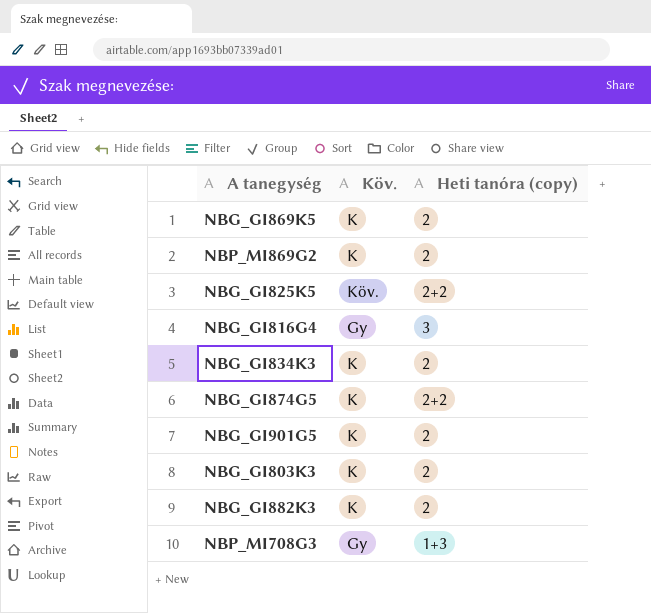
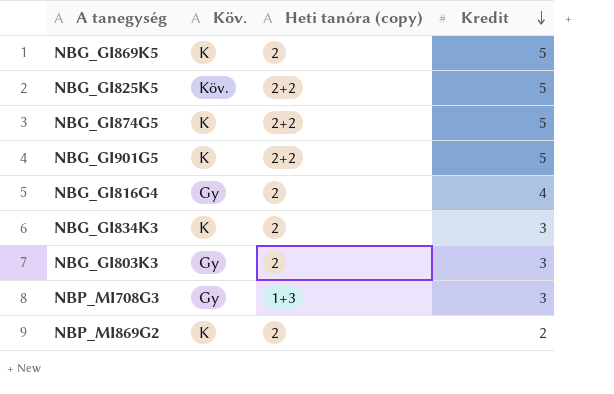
row order: none -> Kredit descending
column Kredit | position: none -> 4
row NBG_GI882K3: K | 2 -> none
NBG_GI901G5 | Heti tanóra (copy): 2 -> 2+2
NBG_GI816G4 | Heti tanóra (copy): 3 -> 2
NBG_GI803K3 | Köv.: K -> Gy

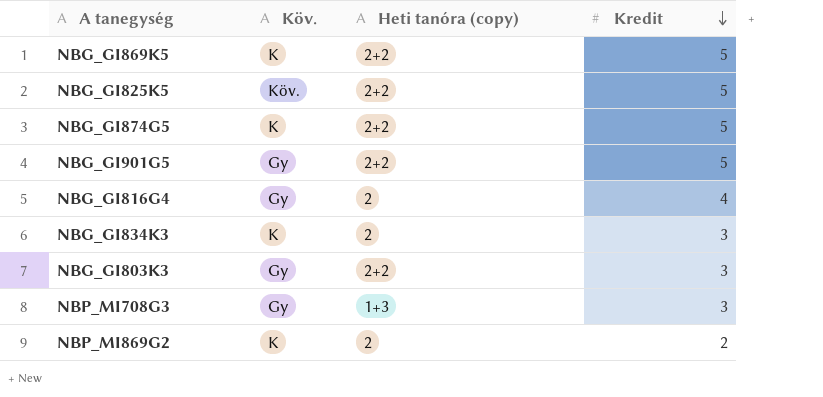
NBG_GI869K5 | Heti tanóra (copy): 2 -> 2+2
NBG_GI901G5 | Köv.: K -> Gy
NBG_GI803K3 | Heti tanóra (copy): 2 -> 2+2

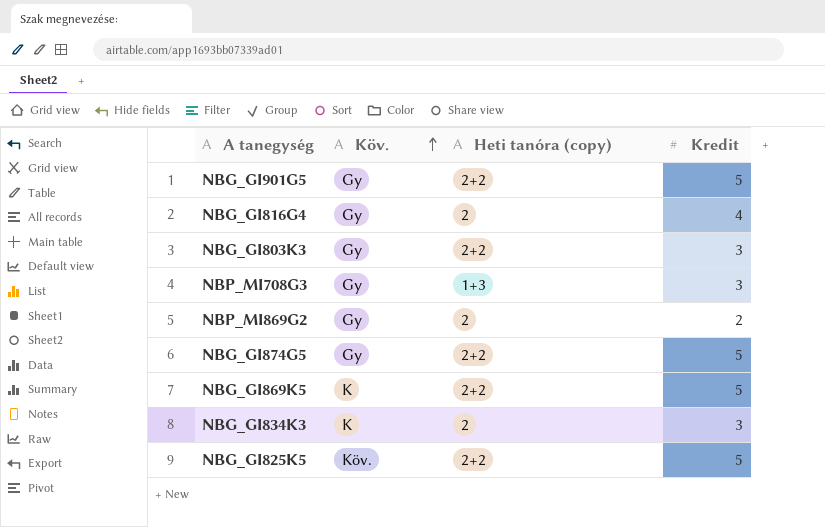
row order: Kredit descending -> Köv. ascending
NBP_MI869G2 | Köv.: K -> Gy
NBG_GI874G5 | Köv.: K -> Gy

